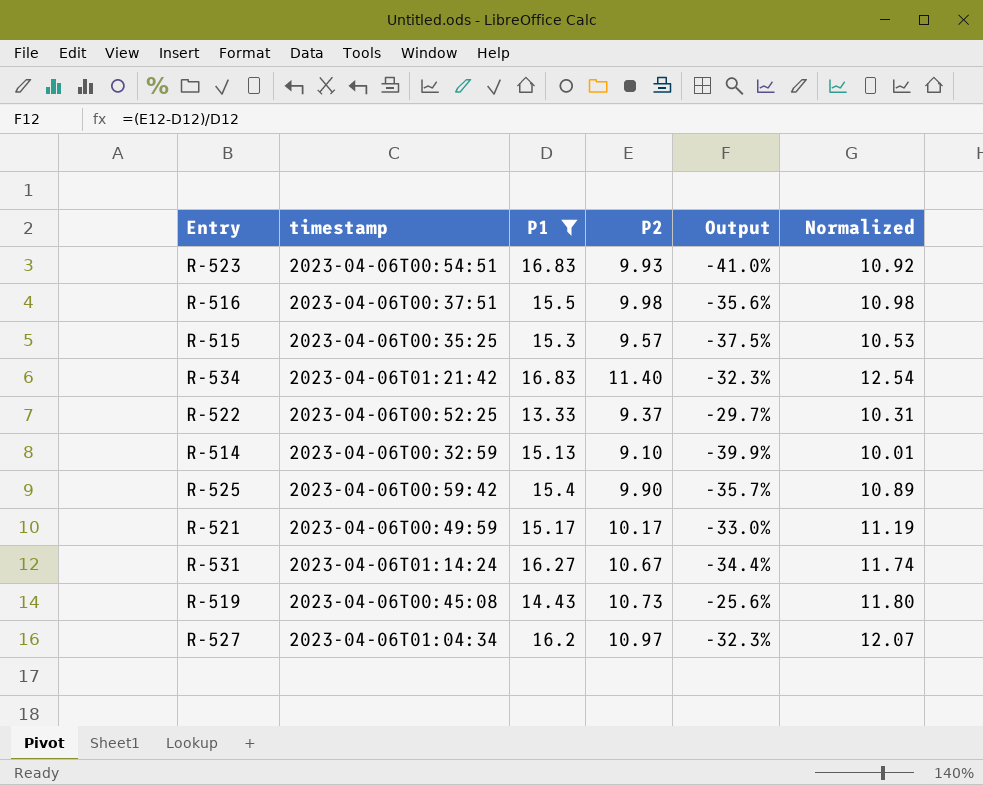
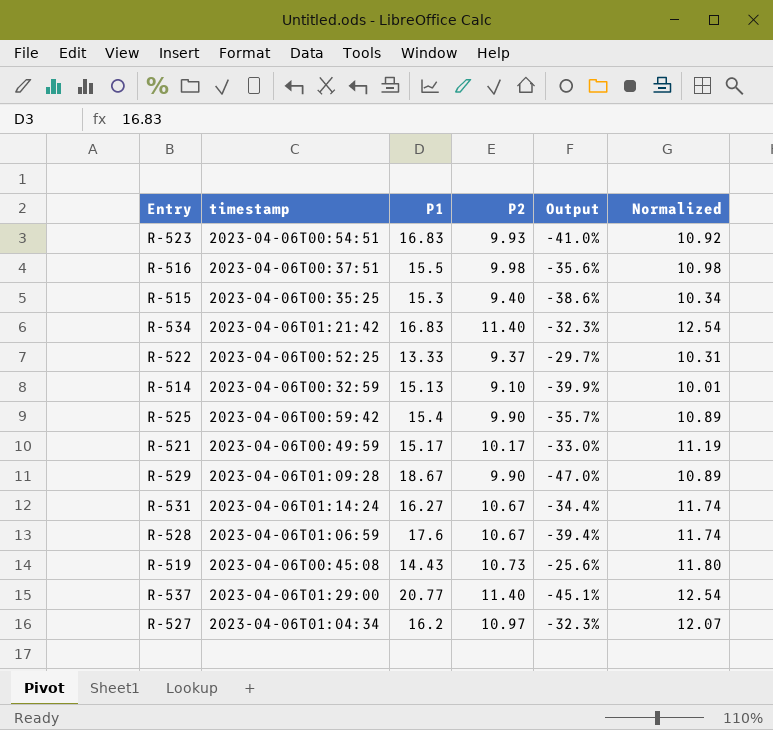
filter: P1 <= 16.83 -> none
R-515 | P2: 9.57 -> 9.40
R-515 | Output: -37.5% -> -38.6%
R-515 | Normalized: 10.53 -> 10.34

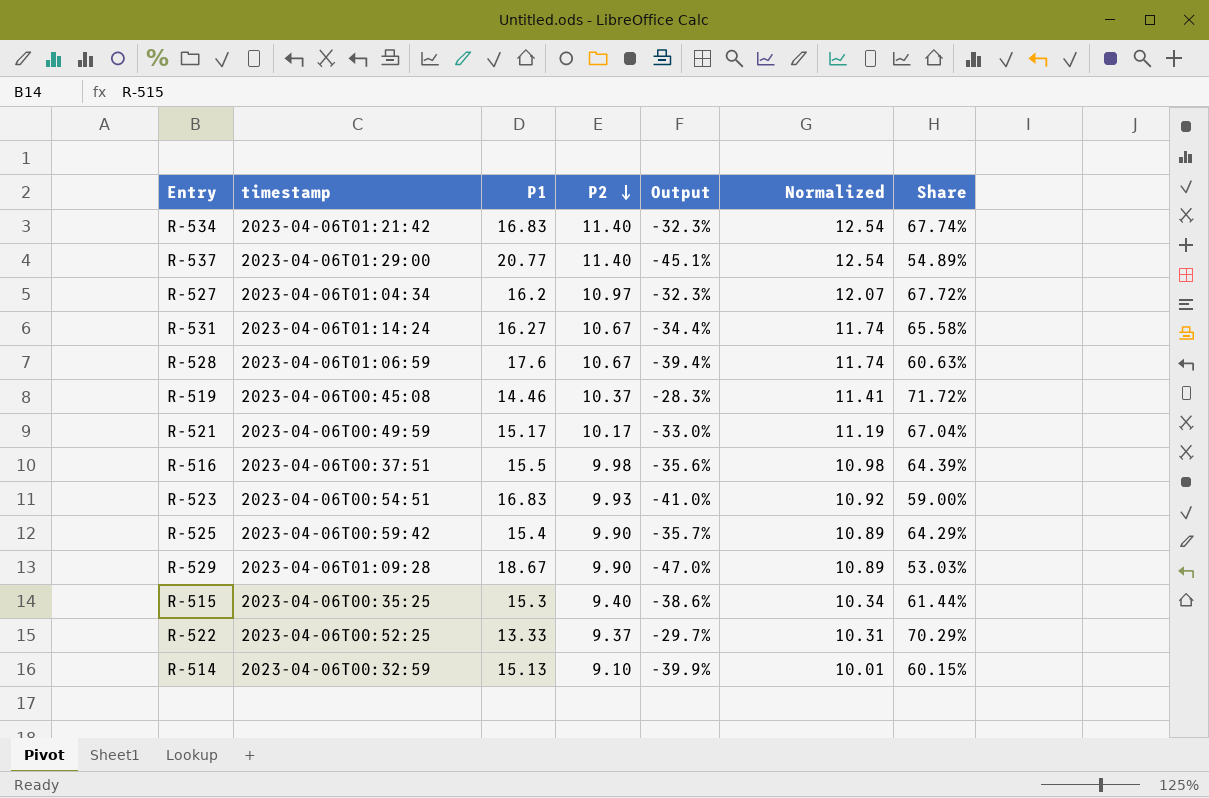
row order: none -> P2 descending
column Share | formula: none -> [P2] / [P1]
R-519 | P1: 14.43 -> 14.46
R-519 | P2: 10.73 -> 10.37
R-519 | Output: -25.6% -> -28.3%
R-519 | Normalized: 11.80 -> 11.41

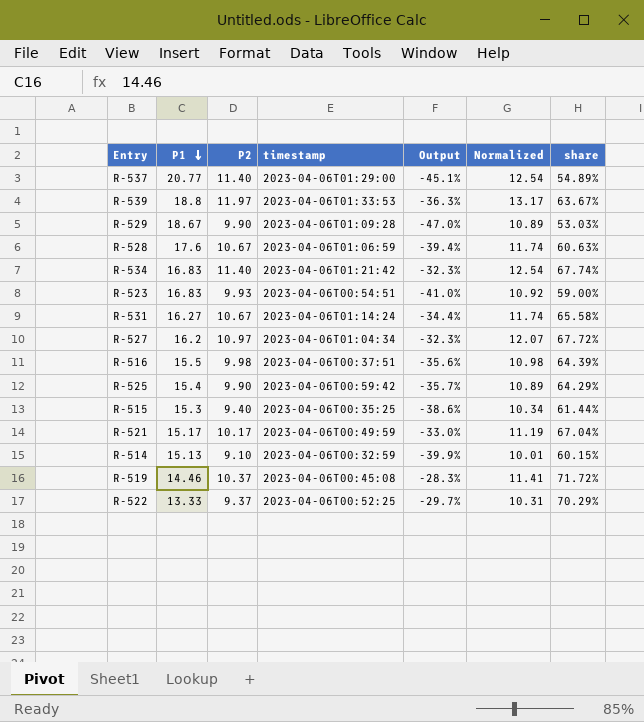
row order: P2 descending -> P1 descending
column timestamp | position: 2 -> 4
column name: Share -> share
row R-539: none -> 18.8 | 11.97 | 2023-04-06T01:33:53 | -36.3% | 13.17 | 63.67%

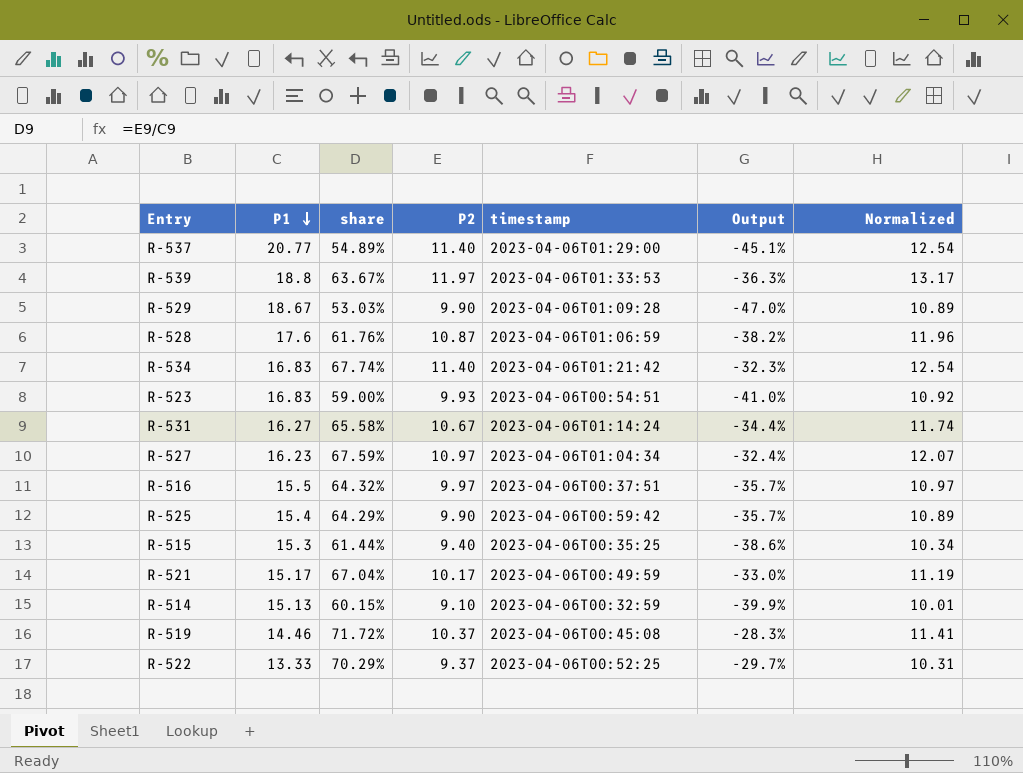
column share | position: 7 -> 3
R-528 | share: 60.63% -> 61.76%
R-528 | P2: 10.67 -> 10.87
R-528 | Output: -39.4% -> -38.2%
R-528 | Normalized: 11.74 -> 11.96
R-527 | P1: 16.2 -> 16.23
R-527 | share: 67.72% -> 67.59%
R-527 | Output: -32.3% -> -32.4%
R-516 | share: 64.39% -> 64.32%
R-516 | P2: 9.98 -> 9.97
R-516 | Output: -35.6% -> -35.7%
R-516 | Normalized: 10.98 -> 10.97

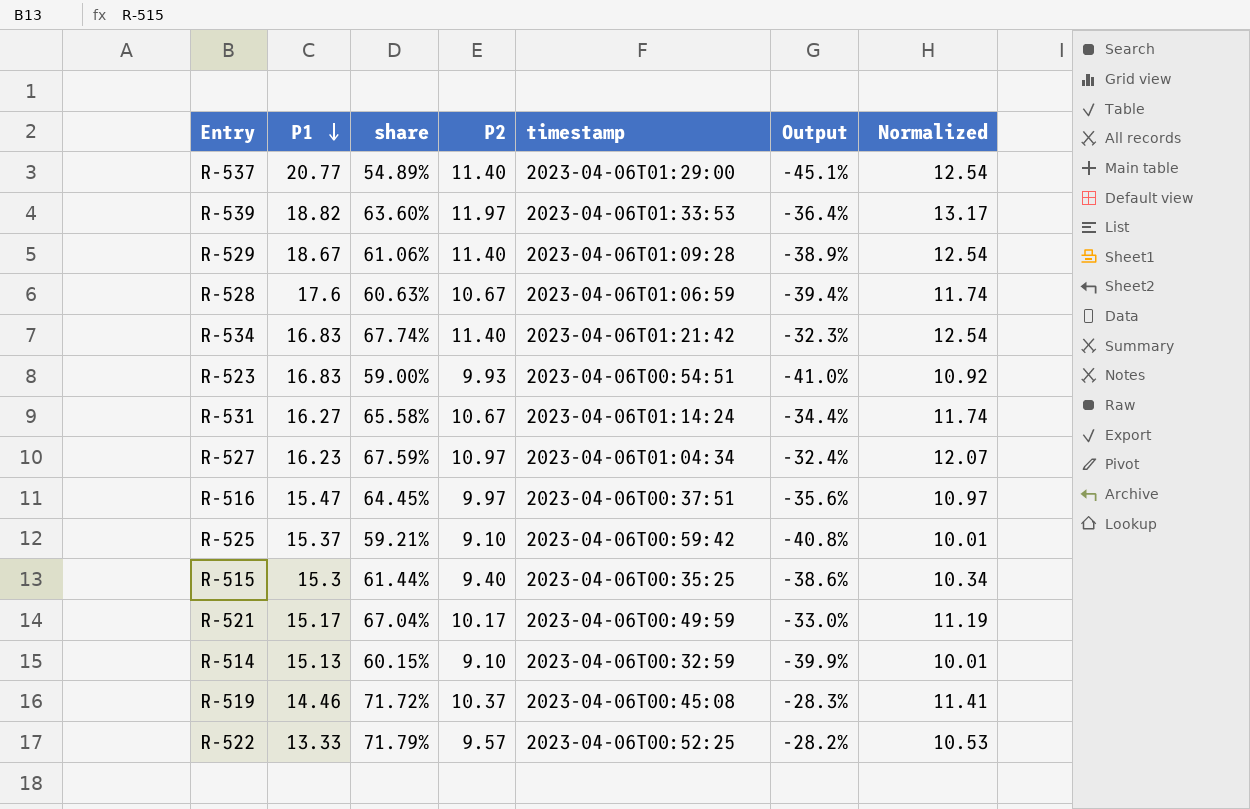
R-539 | P1: 18.8 -> 18.82
R-539 | share: 63.67% -> 63.60%
R-539 | Output: -36.3% -> -36.4%
R-529 | share: 53.03% -> 61.06%
R-529 | P2: 9.90 -> 11.40
R-529 | Output: -47.0% -> -38.9%
R-529 | Normalized: 10.89 -> 12.54
R-528 | share: 61.76% -> 60.63%
R-528 | P2: 10.87 -> 10.67
R-528 | Output: -38.2% -> -39.4%
R-528 | Normalized: 11.96 -> 11.74
R-516 | P1: 15.5 -> 15.47
R-516 | share: 64.32% -> 64.45%
R-516 | Output: -35.7% -> -35.6%
R-525 | P1: 15.4 -> 15.37
R-525 | share: 64.29% -> 59.21%
R-525 | P2: 9.90 -> 9.10
R-525 | Output: -35.7% -> -40.8%
R-525 | Normalized: 10.89 -> 10.01
R-522 | share: 70.29% -> 71.79%
R-522 | P2: 9.37 -> 9.57
R-522 | Output: -29.7% -> -28.2%
R-522 | Normalized: 10.31 -> 10.53

